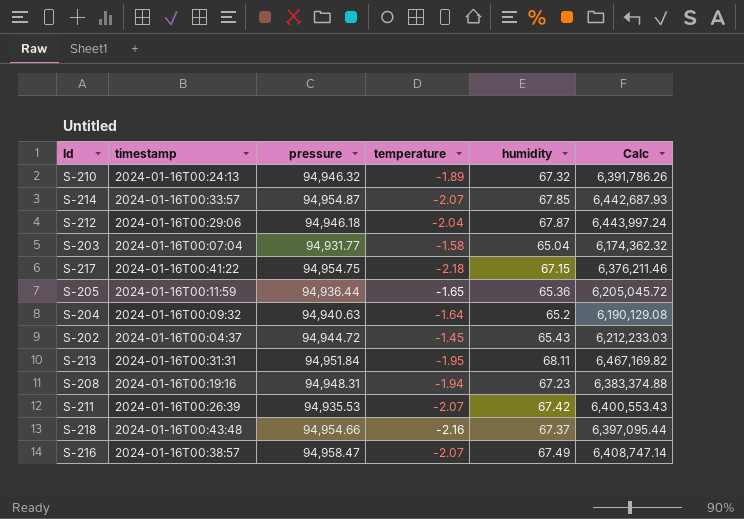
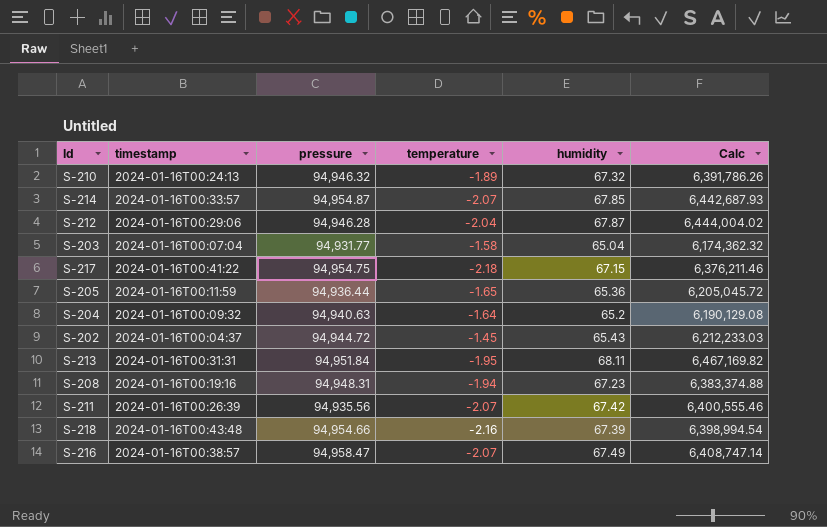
S-212 | pressure: 94,946.18 -> 94,946.28
S-212 | Calc: 6,443,997.24 -> 6,444,004.02
S-211 | pressure: 94,935.53 -> 94,935.56
S-211 | Calc: 6,400,553.43 -> 6,400,555.46
S-218 | humidity: 67.37 -> 67.39
S-218 | Calc: 6,397,095.44 -> 6,398,994.54

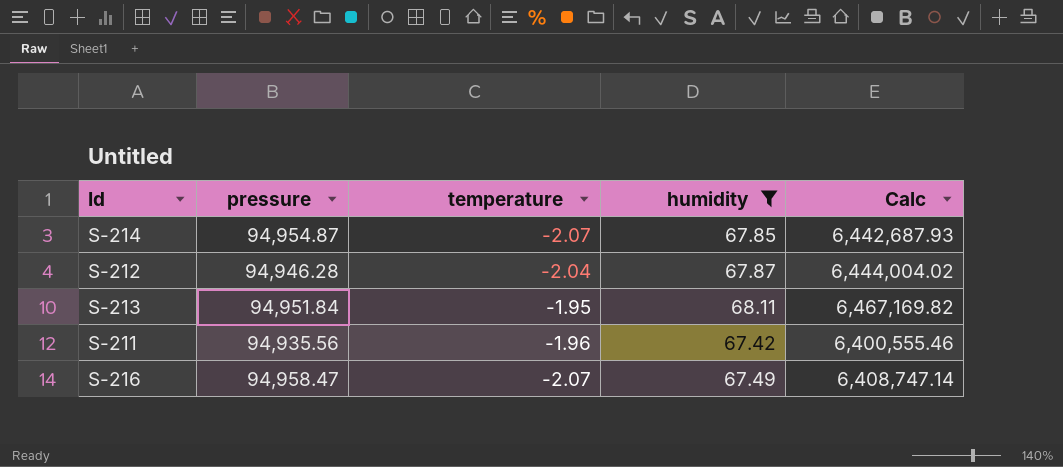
filter: none -> humidity >= 67.42
column timestamp | position: 2 -> none
S-211 | temperature: -2.07 -> -1.96

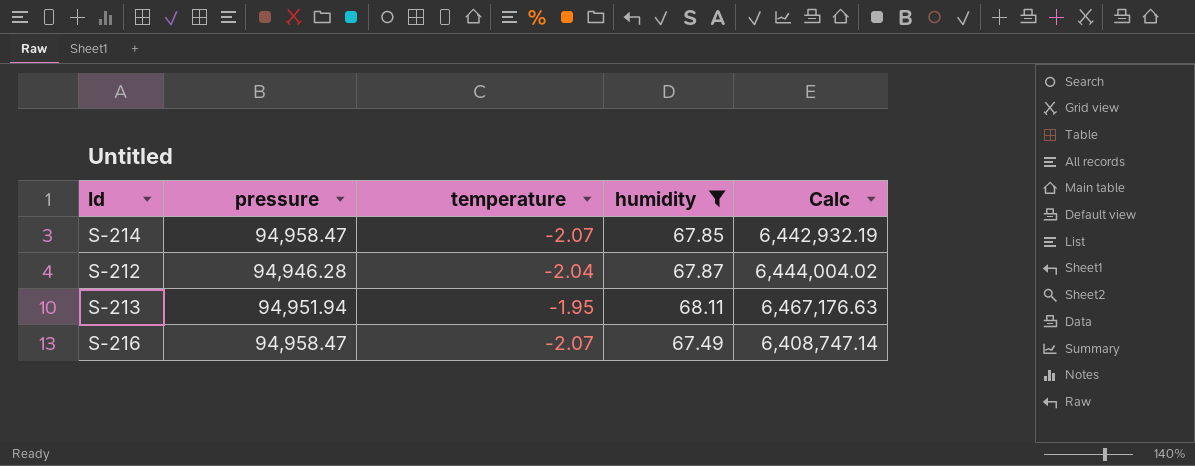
row S-211: 94,935.56 | -1.96 | 67.42 | 6,400,555.46 -> none
S-214 | pressure: 94,954.87 -> 94,958.47
S-214 | Calc: 6,442,687.93 -> 6,442,932.19
S-213 | pressure: 94,951.84 -> 94,951.94
S-213 | Calc: 6,467,169.82 -> 6,467,176.63

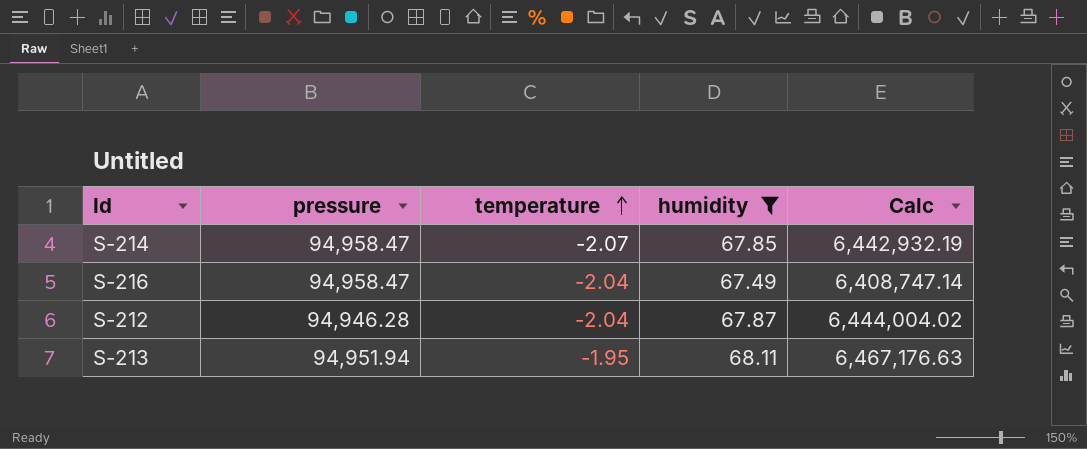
row order: none -> temperature ascending
S-216 | temperature: -2.07 -> -2.04

